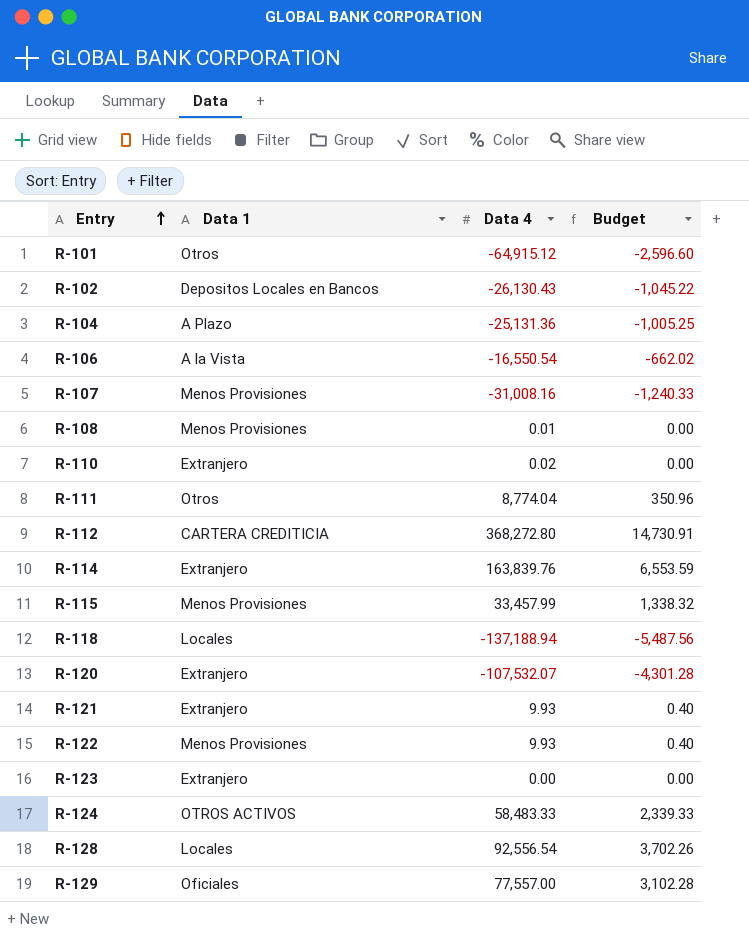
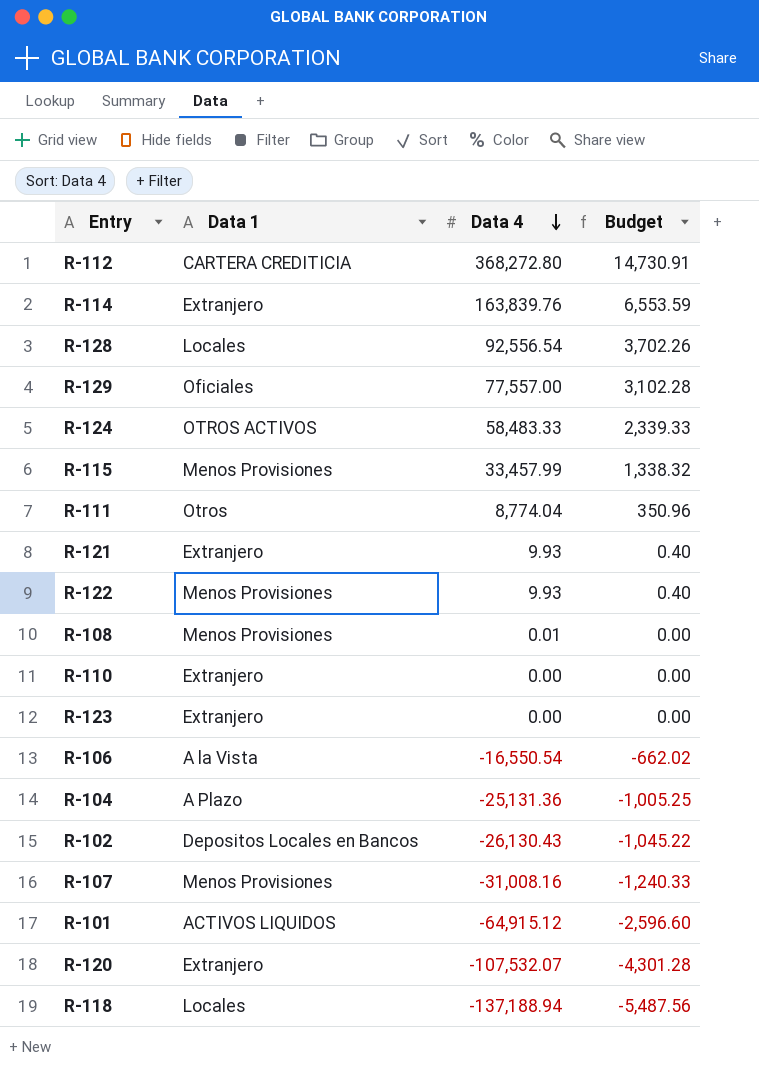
row order: Entry ascending -> Data 4 descending
R-110 | Data 4: 0.02 -> 0.00
R-101 | Data 1: Otros -> ACTIVOS LIQUIDOS

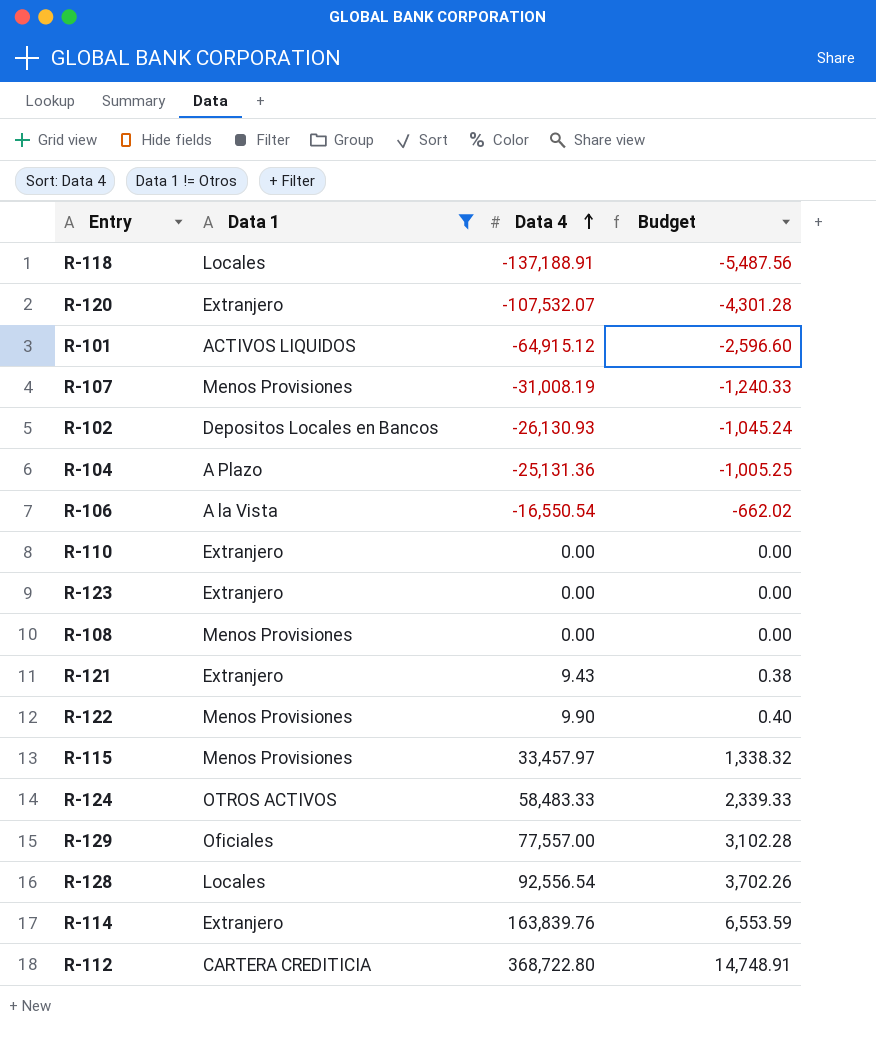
filter: none -> Data 1 != Otros
row order: Data 4 descending -> Data 4 ascending
R-118 | Data 4: -137,188.94 -> -137,188.91
R-107 | Data 4: -31,008.16 -> -31,008.19
R-102 | Data 4: -26,130.43 -> -26,130.93
R-102 | Budget: -1,045.22 -> -1,045.24
R-108 | Data 4: 0.01 -> 0.00
R-121 | Data 4: 9.93 -> 9.43
R-121 | Budget: 0.40 -> 0.38
R-122 | Data 4: 9.93 -> 9.90
R-115 | Data 4: 33,457.99 -> 33,457.97
R-112 | Data 4: 368,272.80 -> 368,722.80
R-112 | Budget: 14,730.91 -> 14,748.91

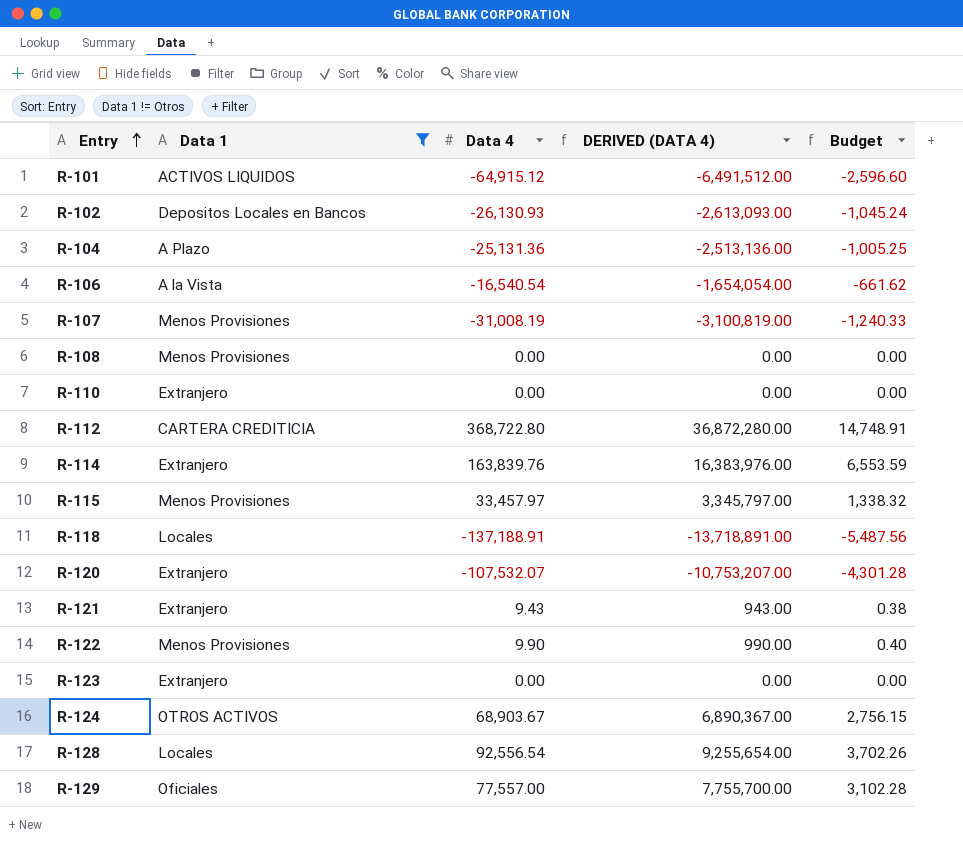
row order: Data 4 ascending -> Entry ascending
column DERIVED (DATA 4) | formula: none -> [Data 4] * 100
R-106 | Data 4: -16,550.54 -> -16,540.54
R-106 | Budget: -662.02 -> -661.62
R-124 | Data 4: 58,483.33 -> 68,903.67
R-124 | Budget: 2,339.33 -> 2,756.15

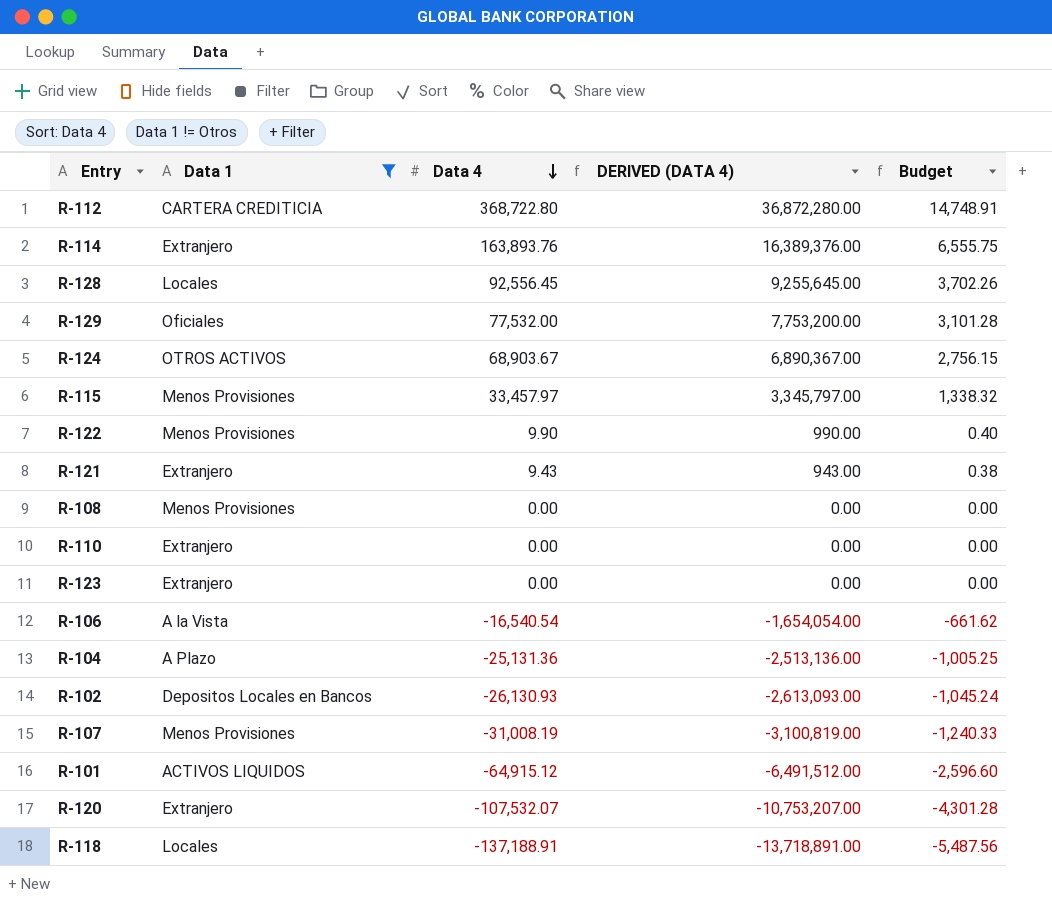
row order: Entry ascending -> Data 4 descending
R-114 | Data 4: 163,839.76 -> 163,893.76
R-114 | DERIVED (DATA 4): 16,383,976.00 -> 16,389,376.00
R-114 | Budget: 6,553.59 -> 6,555.75
R-128 | Data 4: 92,556.54 -> 92,556.45
R-128 | DERIVED (DATA 4): 9,255,654.00 -> 9,255,645.00
R-129 | Data 4: 77,557.00 -> 77,532.00
R-129 | DERIVED (DATA 4): 7,755,700.00 -> 7,753,200.00
R-129 | Budget: 3,102.28 -> 3,101.28

